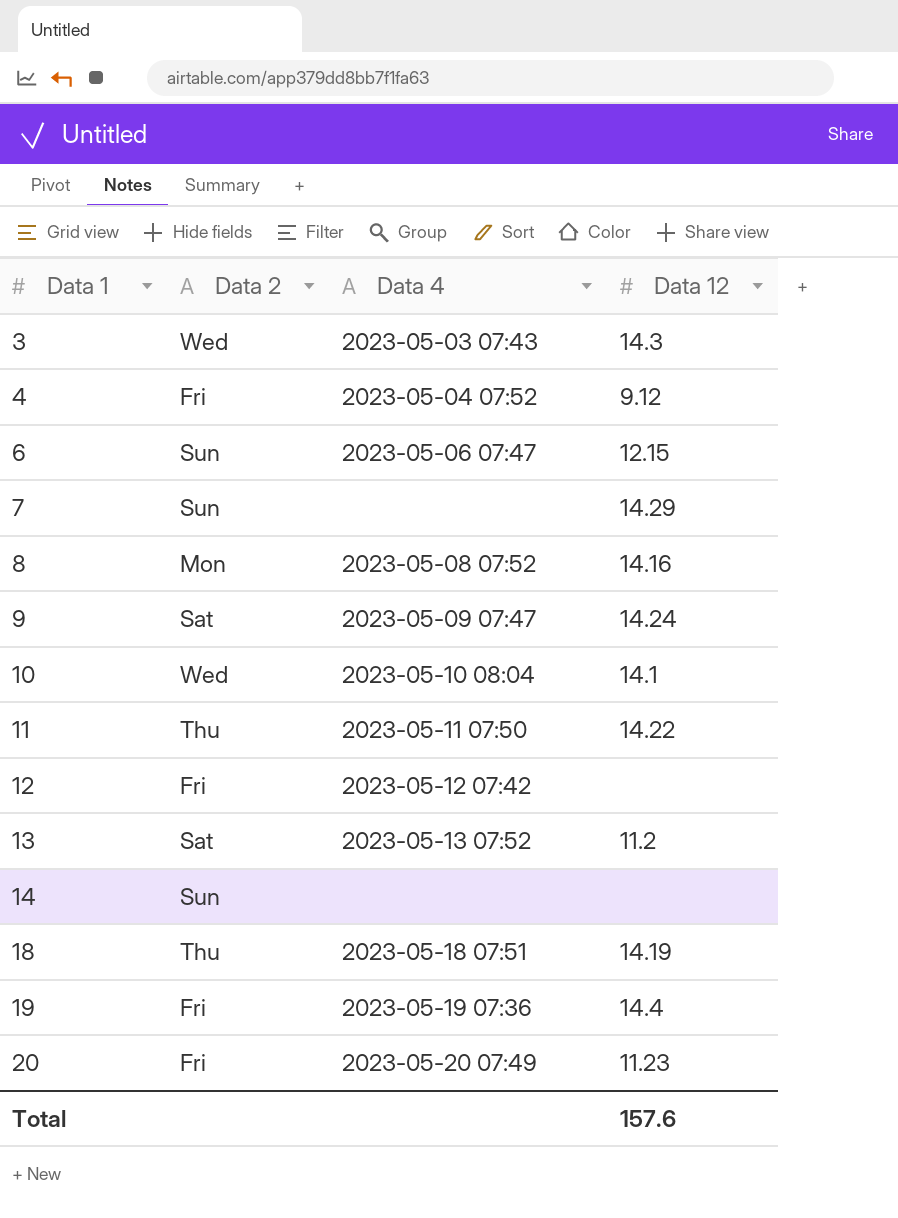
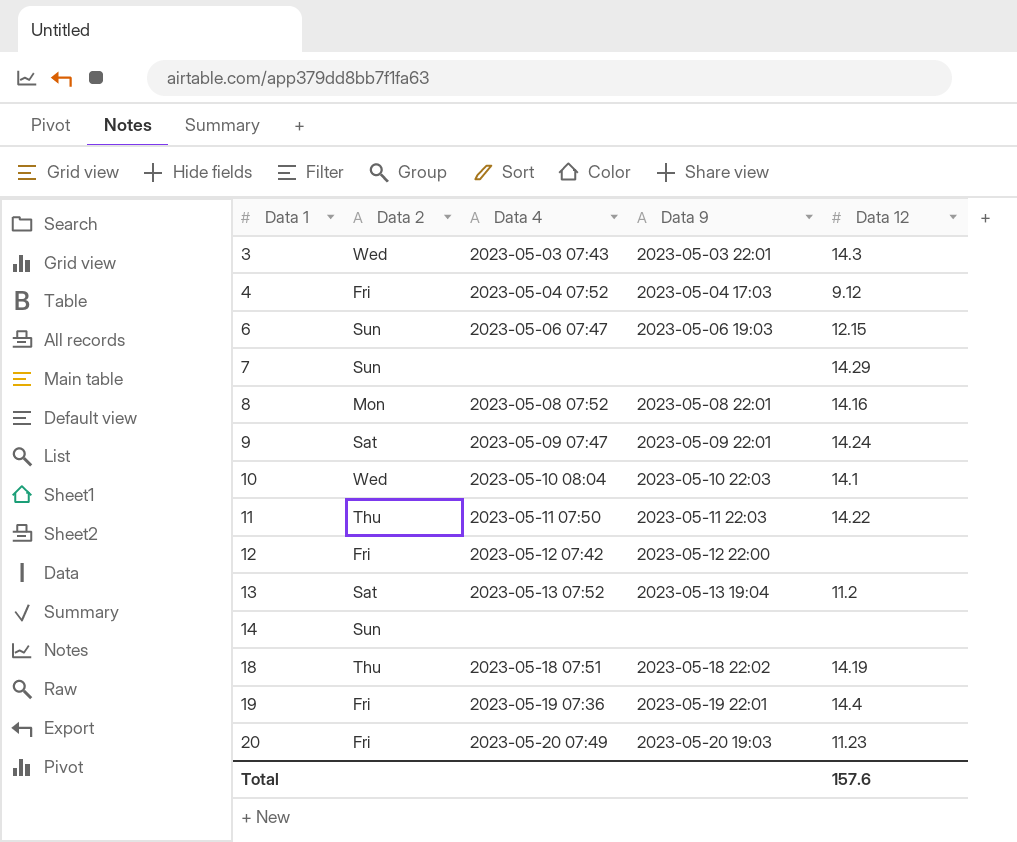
column Data 9 | position: none -> 4

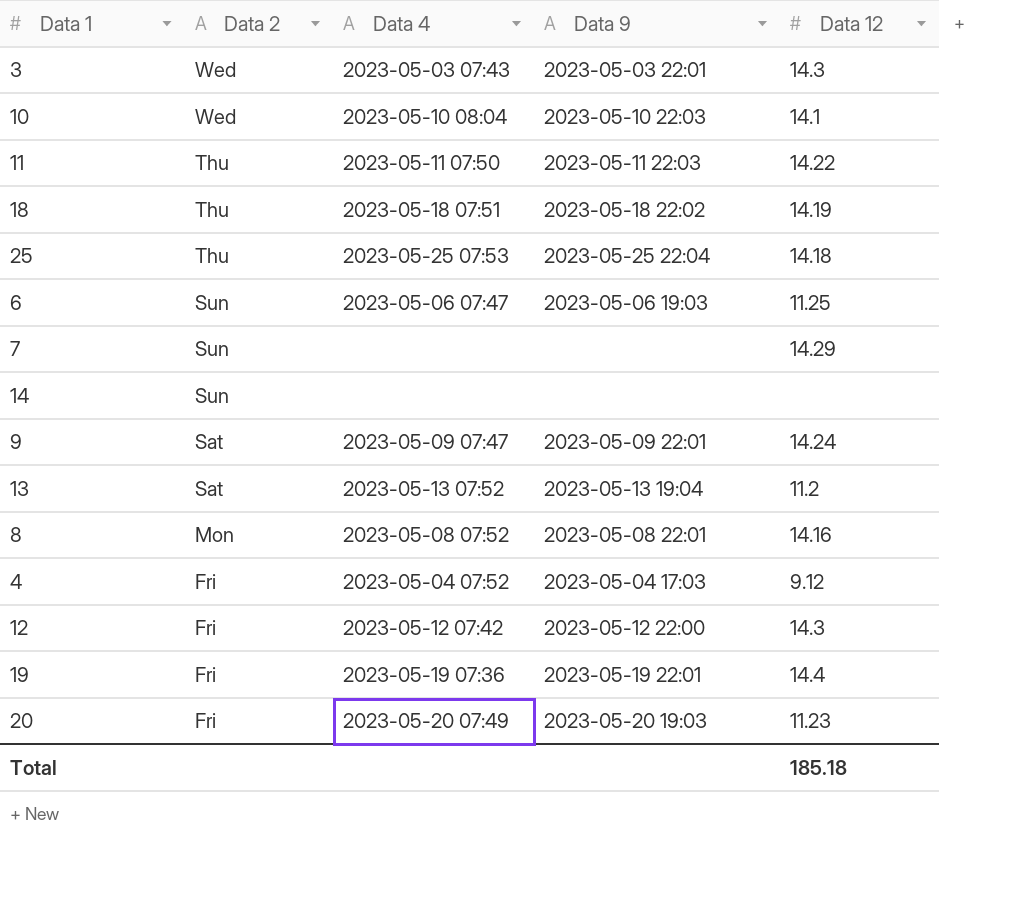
row order: Data 1 ascending -> Data 2 descending
row 25: none -> Thu | 2023-05-25 07:53 | 2023-05-25 22:04 | 14.18
6 | Data 12: 12.15 -> 11.25
12 | Data 12: none -> 14.3
Total | Data 12: 157.6 -> 185.18

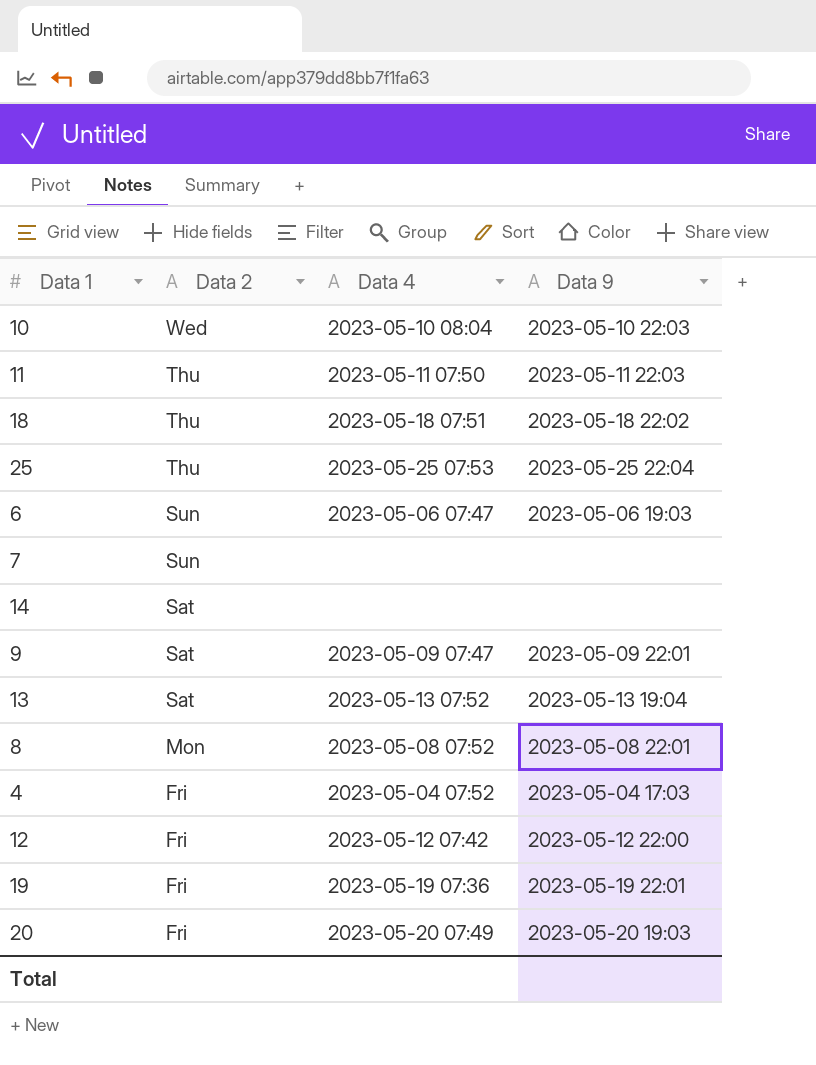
column Data 12 | position: 5 -> none
row 3: Wed | 2023-05-03 07:43 | 2023-05-03 22:01 | 14.3 -> none
14 | Data 2: Sun -> Sat

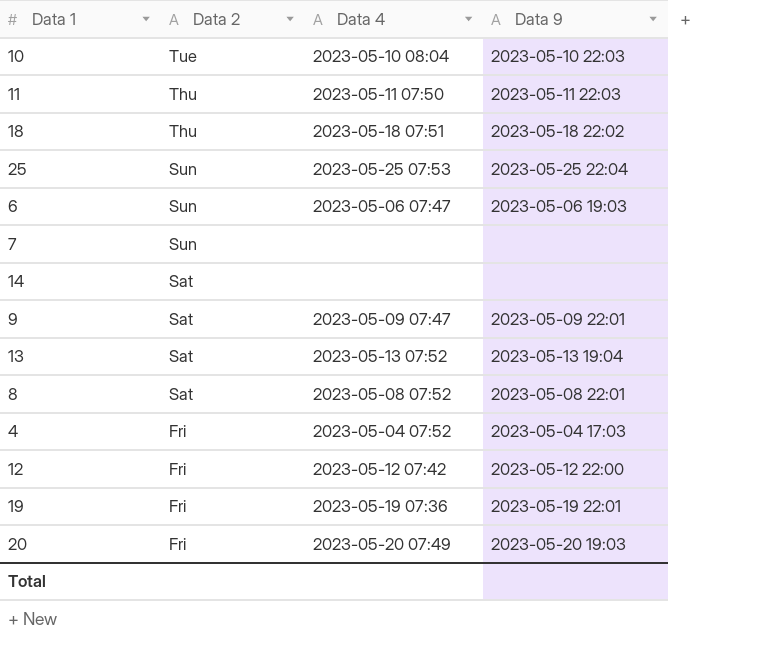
10 | Data 2: Wed -> Tue
25 | Data 2: Thu -> Sun
8 | Data 2: Mon -> Sat

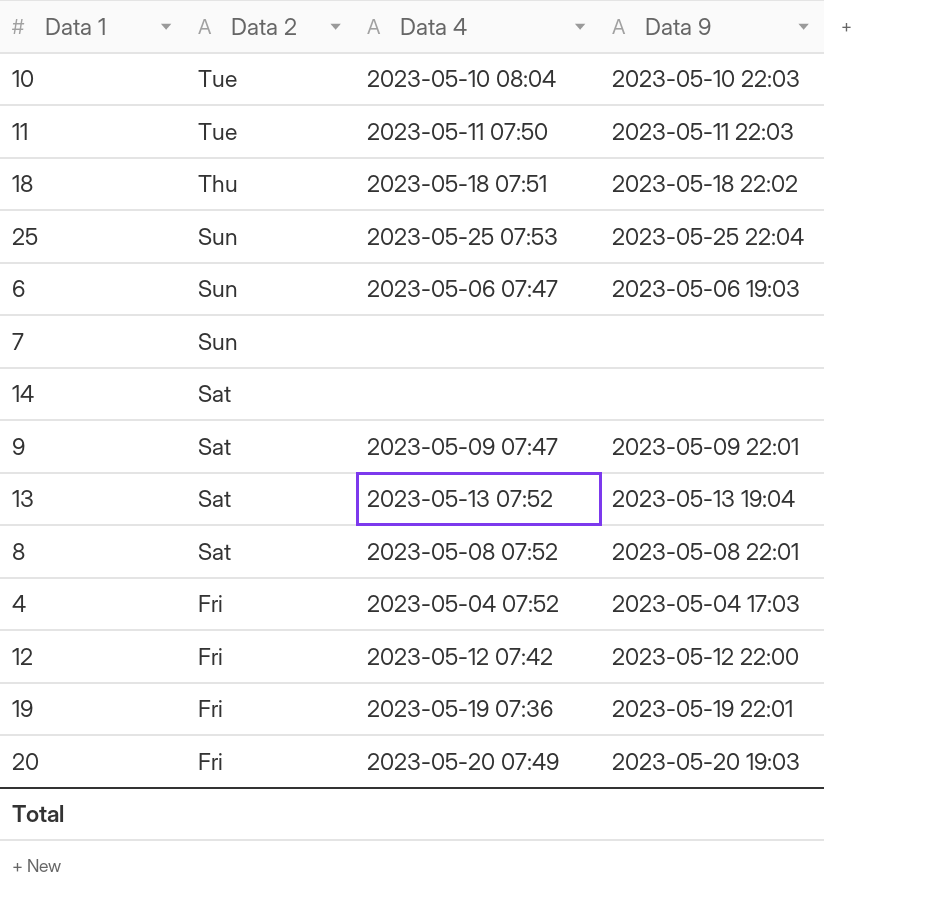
11 | Data 2: Thu -> Tue

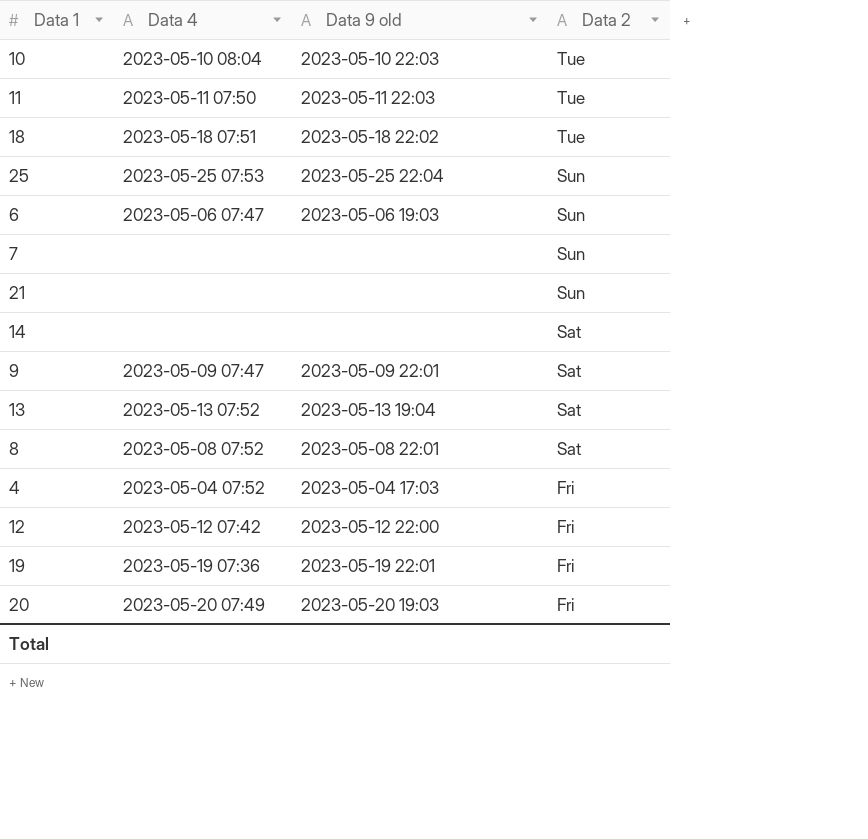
column name: Data 9 -> Data 9 old
column Data 2 | position: 2 -> 4
18 | Data 2: Thu -> Tue
row 21: none -> none | none | Sun

